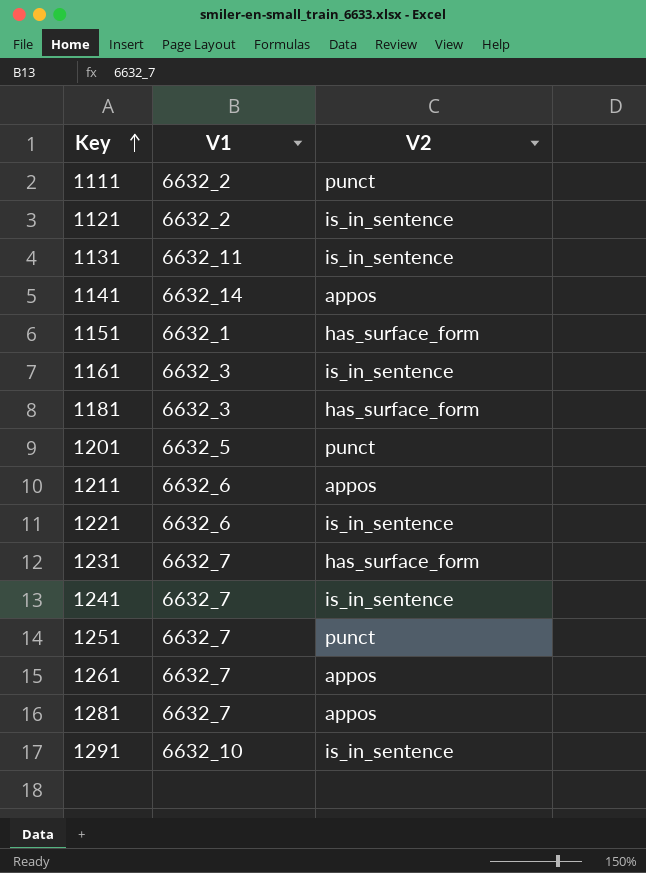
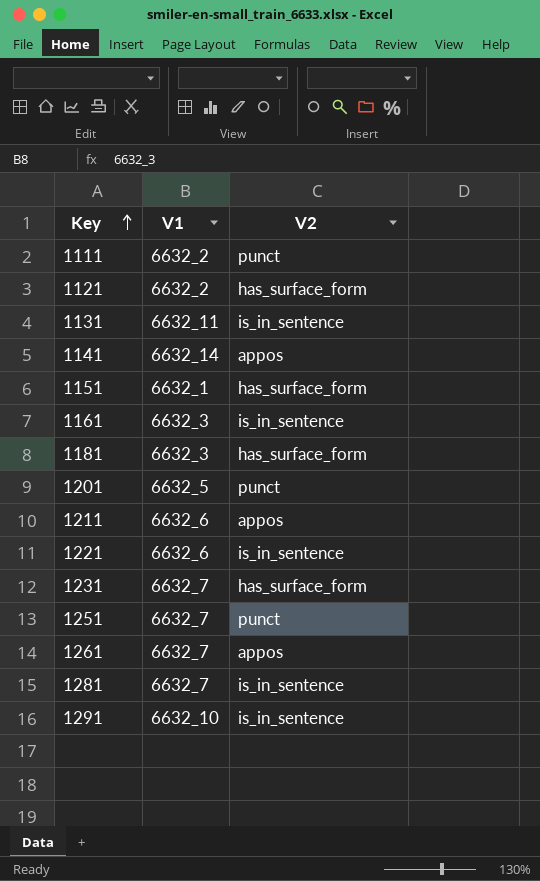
row 1241: 6632_7 | is_in_sentence -> none
1121 | V2: is_in_sentence -> has_surface_form
1281 | V2: appos -> is_in_sentence

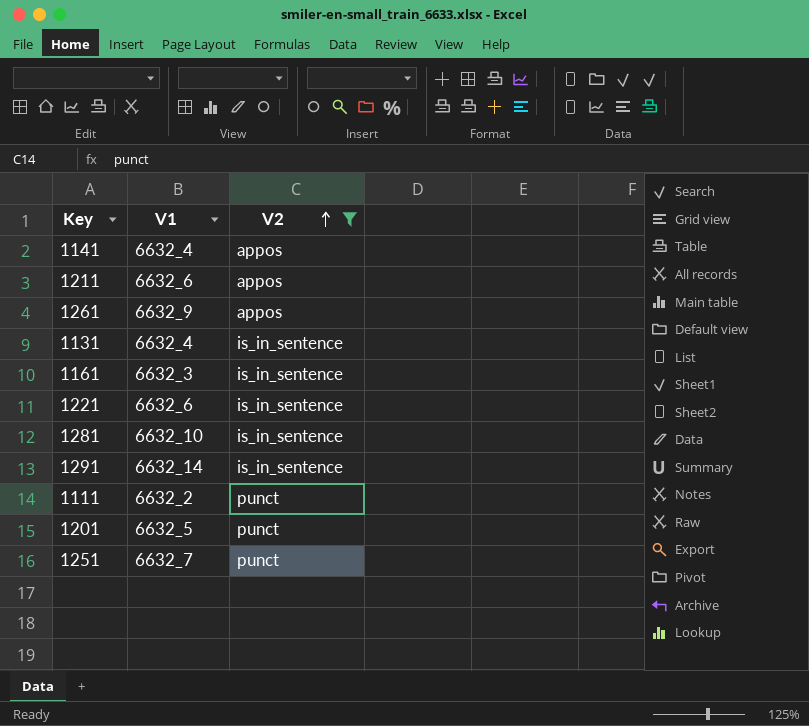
filter: none -> V2 != has_surface_form
row order: Key ascending -> V2 ascending
1141 | V1: 6632_14 -> 6632_4
1261 | V1: 6632_7 -> 6632_9
1131 | V1: 6632_11 -> 6632_4
1281 | V1: 6632_7 -> 6632_10
1291 | V1: 6632_10 -> 6632_14

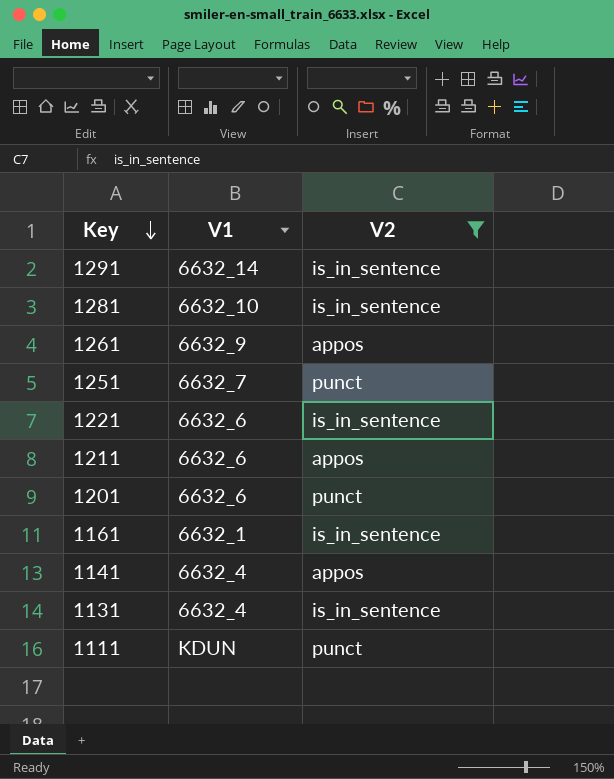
row order: V2 ascending -> Key descending
1201 | V1: 6632_5 -> 6632_6
1161 | V1: 6632_3 -> 6632_1
1111 | V1: 6632_2 -> KDUN

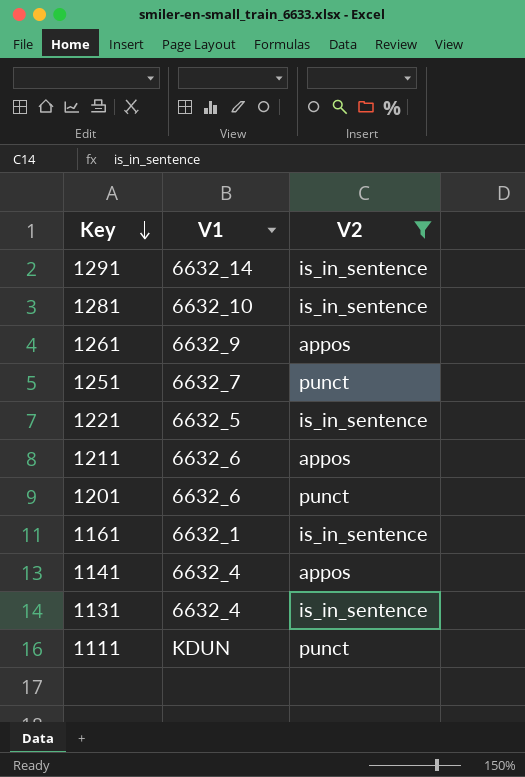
1221 | V1: 6632_6 -> 6632_5

